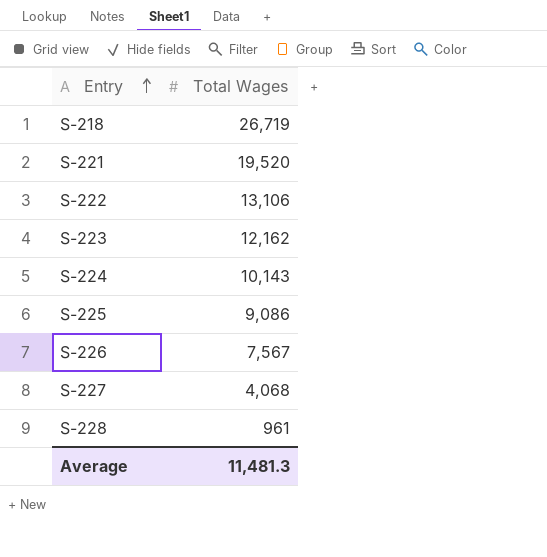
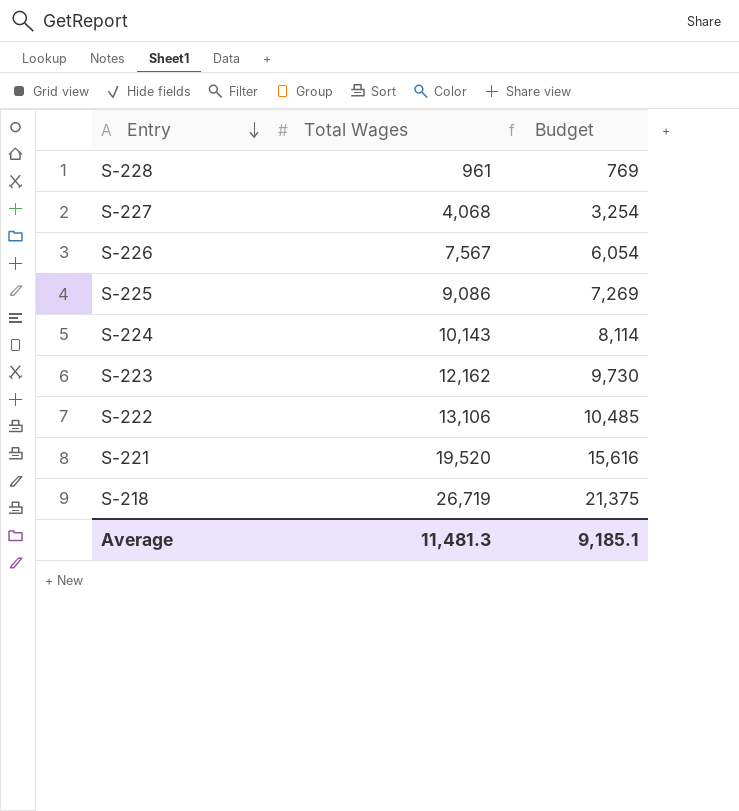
row order: Entry ascending -> Entry descending
column Budget | formula: none -> [Total Wages] * 0.8

